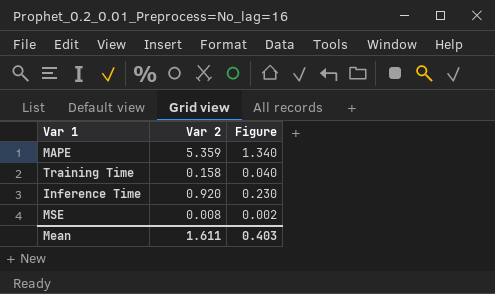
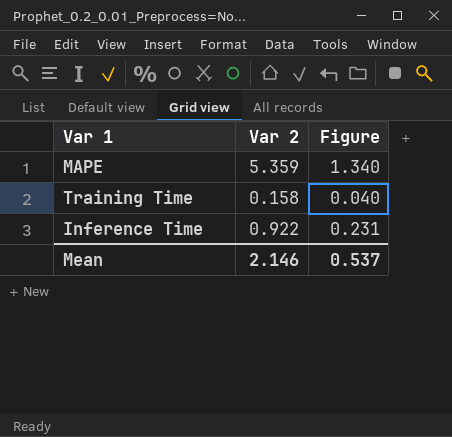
row MSE: 0.008 | 0.002 -> none
Inference Time | Var 2: 0.920 -> 0.922
Inference Time | Figure: 0.230 -> 0.231
Mean | Var 2: 1.611 -> 2.146
Mean | Figure: 0.403 -> 0.537

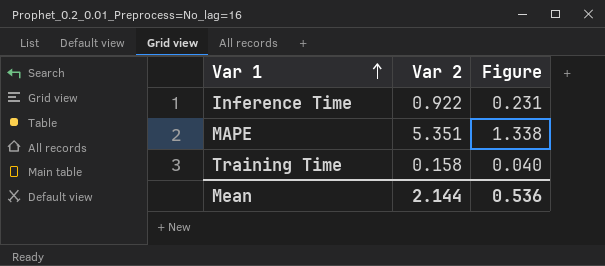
row order: none -> Var 1 ascending
MAPE | Var 2: 5.359 -> 5.351
MAPE | Figure: 1.340 -> 1.338
Mean | Var 2: 2.146 -> 2.144
Mean | Figure: 0.537 -> 0.536

